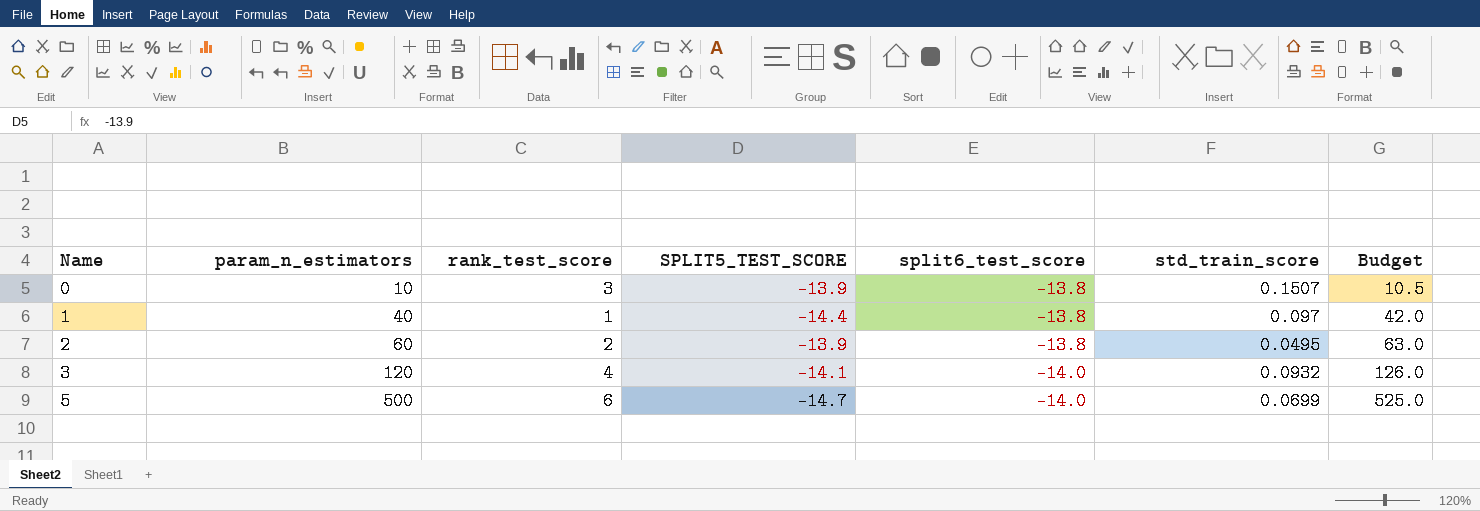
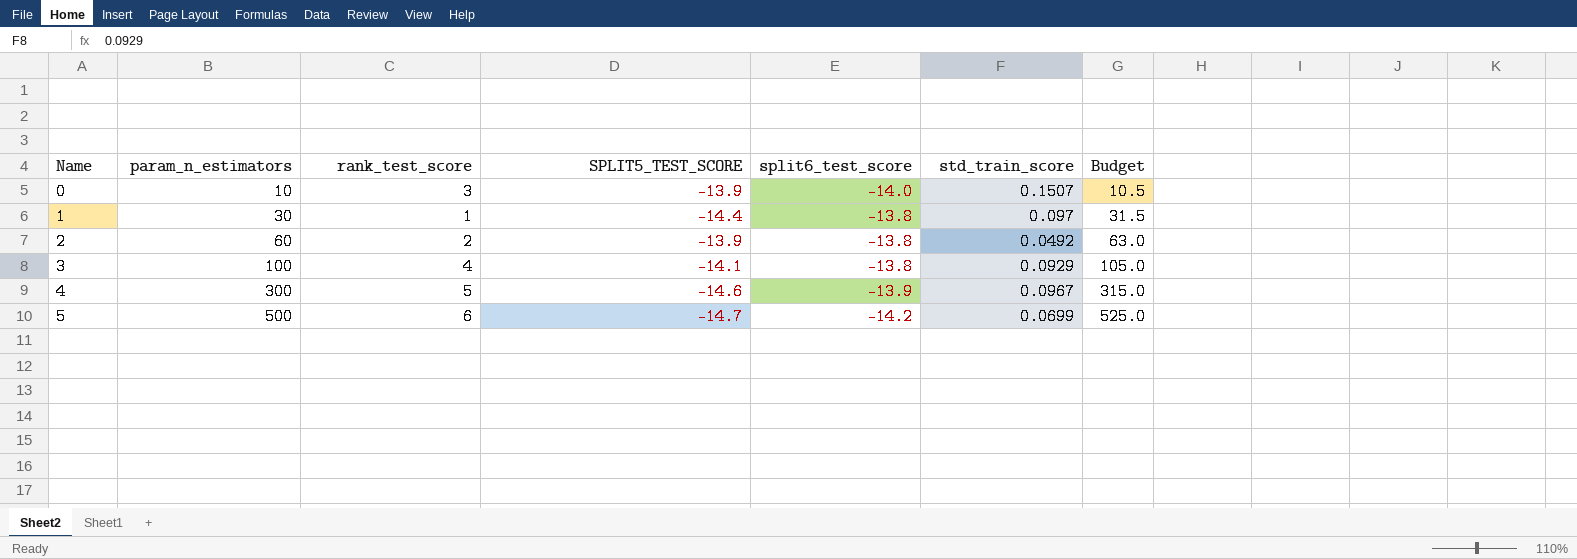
0 | split6_test_score: -13.8 -> -14.0
1 | param_n_estimators: 40 -> 30
1 | Budget: 42.0 -> 31.5
2 | std_train_score: 0.0495 -> 0.0492
3 | param_n_estimators: 120 -> 100
3 | split6_test_score: -14.0 -> -13.8
3 | std_train_score: 0.0932 -> 0.0929
3 | Budget: 126.0 -> 105.0
row 4: none -> 300 | 5 | -14.6 | -13.9 | 0.0967 | 315.0
5 | split6_test_score: -14.0 -> -14.2

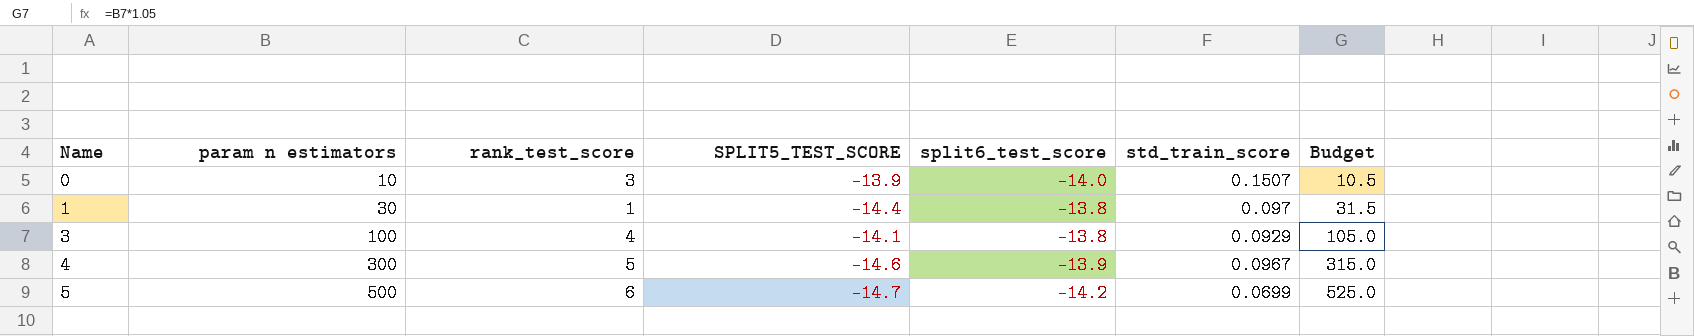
column name: param_n_estimators -> param n estimators
row 2: 60 | 2 | -13.9 | -13.8 | 0.0492 | 63.0 -> none

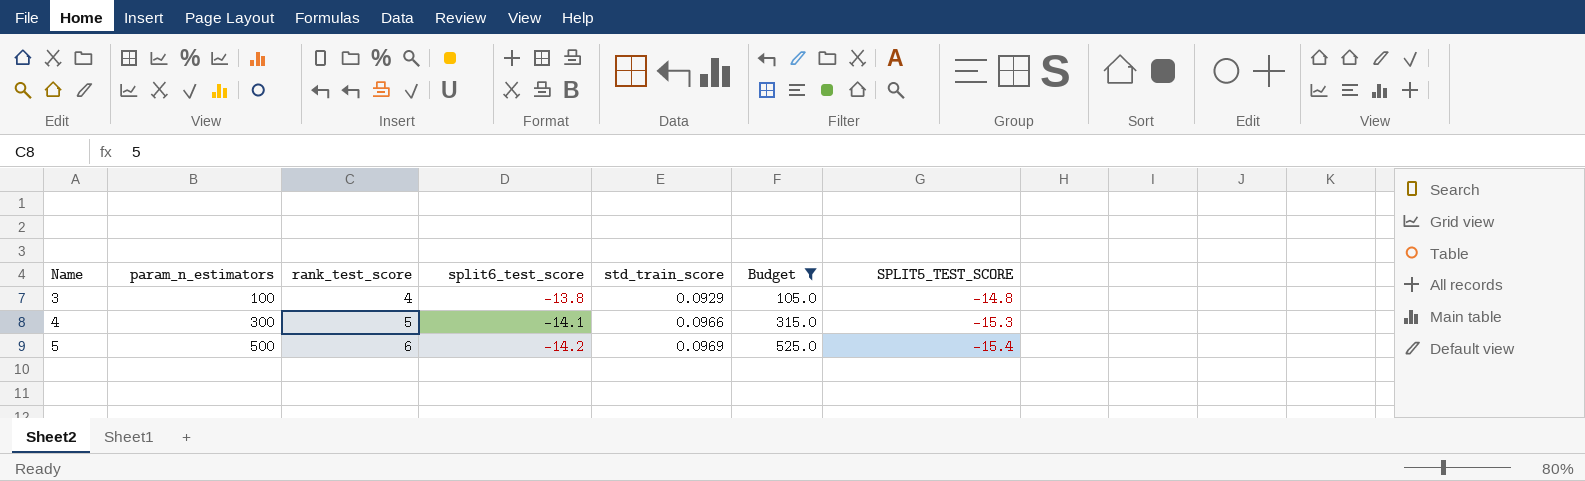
filter: none -> Budget >= 105.0
column name: param n estimators -> param_n_estimators
column SPLIT5_TEST_SCORE | position: 4 -> 7
3 | SPLIT5_TEST_SCORE: -14.1 -> -14.8
4 | split6_test_score: -13.9 -> -14.1
4 | std_train_score: 0.0967 -> 0.0966
4 | SPLIT5_TEST_SCORE: -14.6 -> -15.3
5 | std_train_score: 0.0699 -> 0.0969
5 | SPLIT5_TEST_SCORE: -14.7 -> -15.4

